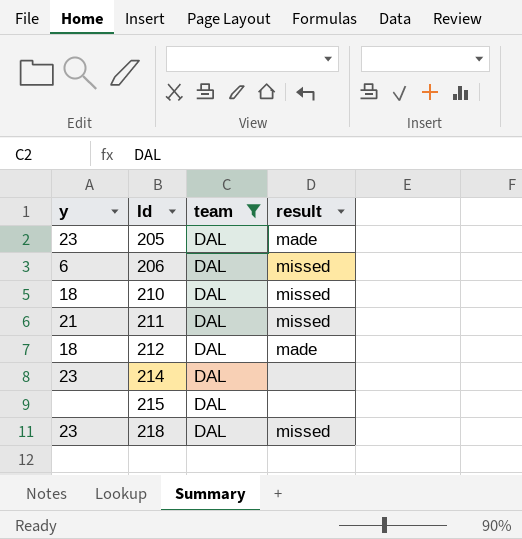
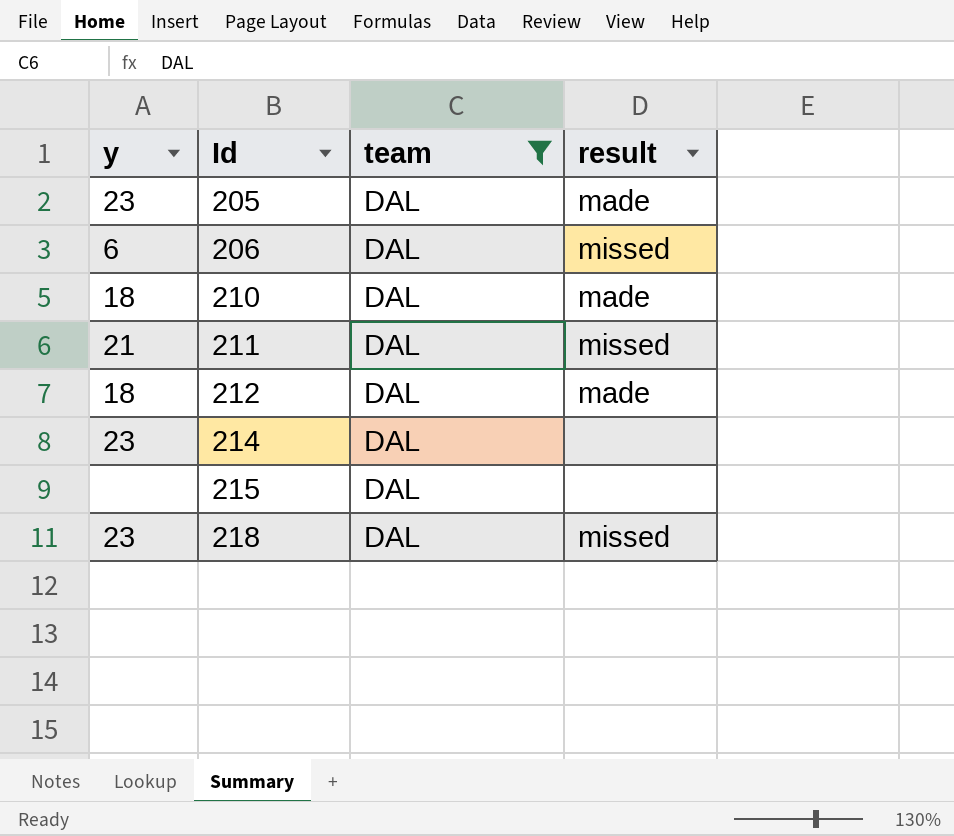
210 | result: missed -> made

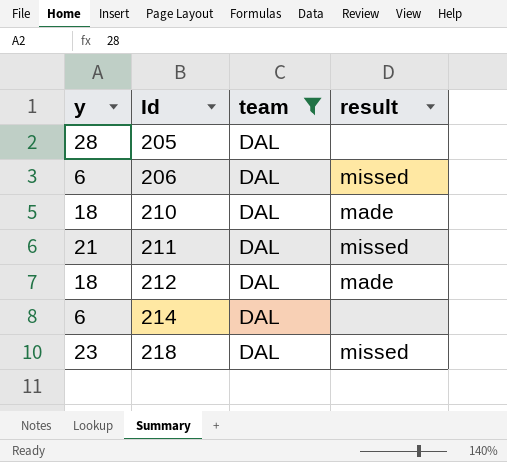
row 215: none | DAL | none -> none
205 | y: 23 -> 28
205 | result: made -> none
214 | y: 23 -> 6

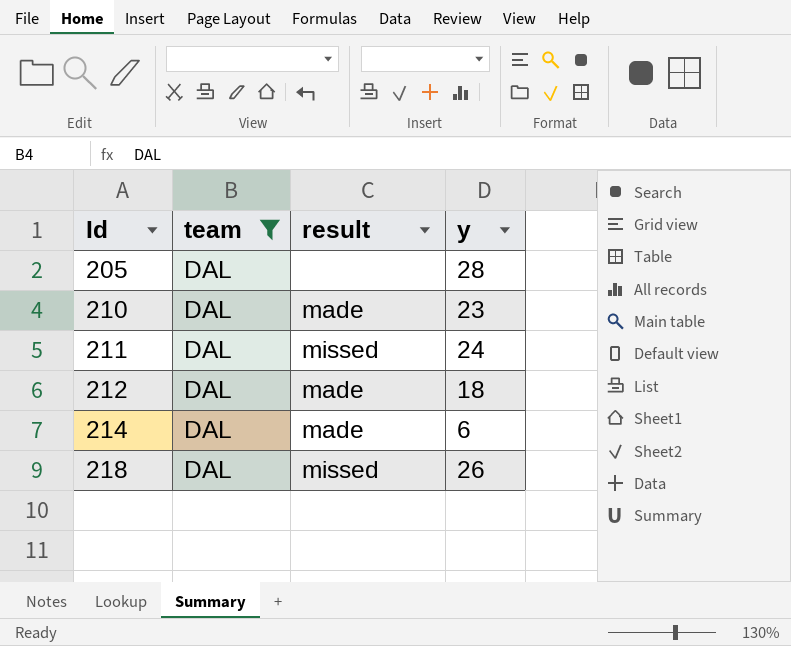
column y | position: 1 -> 4
row 206: 6 | DAL | missed -> none
210 | y: 18 -> 23
211 | y: 21 -> 24
214 | result: none -> made
218 | y: 23 -> 26

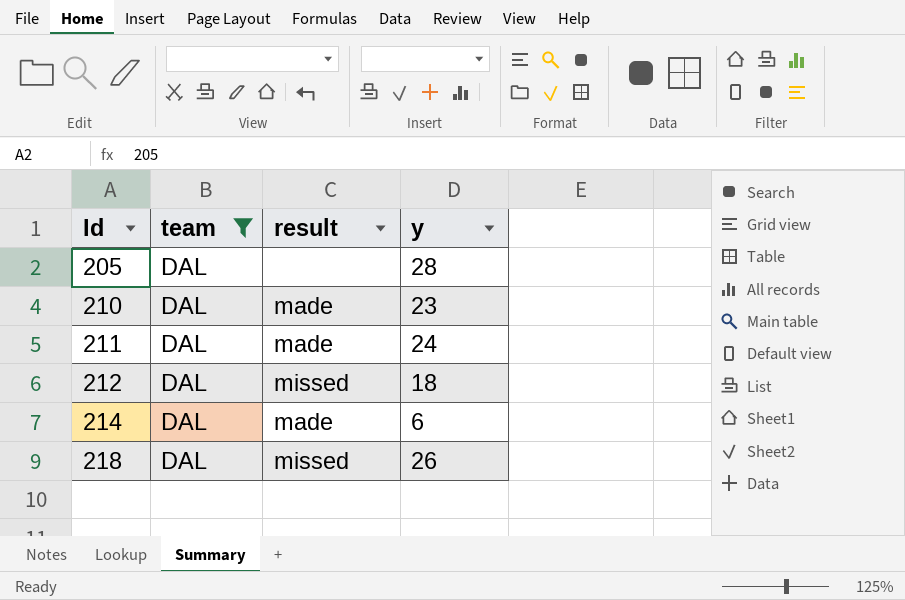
211 | result: missed -> made
212 | result: made -> missed

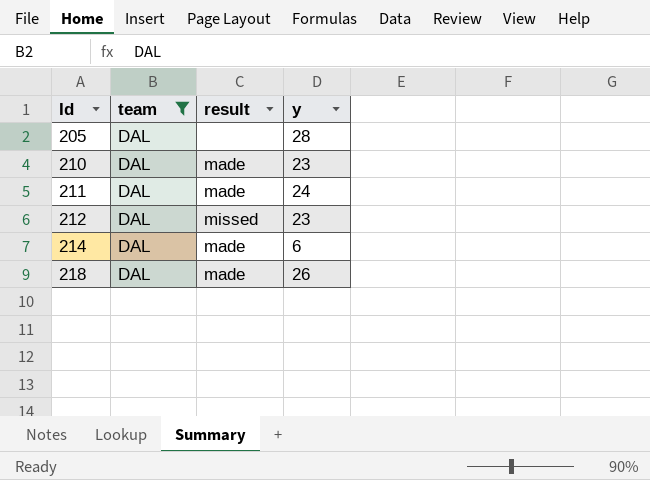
212 | y: 18 -> 23
218 | result: missed -> made

